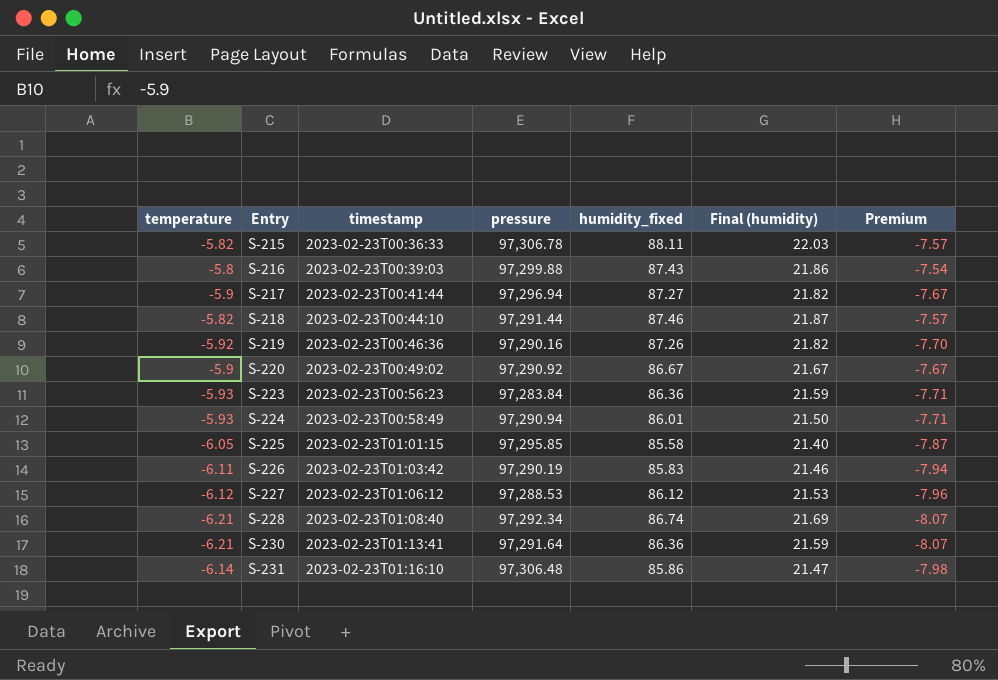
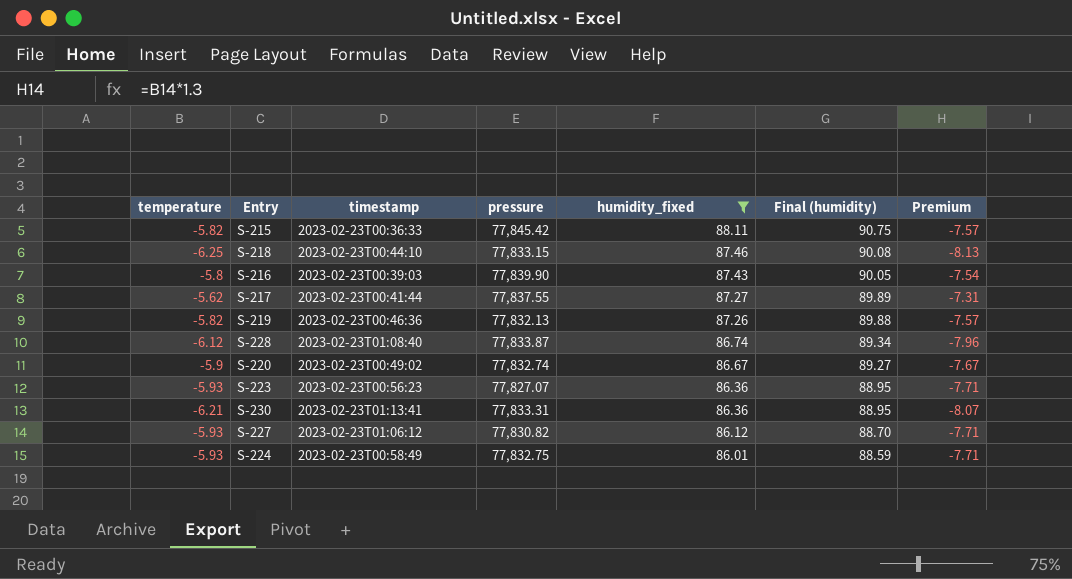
filter: none -> humidity_fixed >= 86.01
row order: Entry ascending -> humidity_fixed descending
column Final (humidity) | formula: [humidity_fixed] * 0.25 -> [humidity_fixed] * 1.03
S-215 | pressure: 97,306.78 -> 77,845.42
S-218 | temperature: -5.82 -> -6.25
S-218 | pressure: 97,291.44 -> 77,833.15
S-218 | Premium: -7.57 -> -8.13
S-216 | pressure: 97,299.88 -> 77,839.90
S-217 | temperature: -5.9 -> -5.62
S-217 | pressure: 97,296.94 -> 77,837.55
S-217 | Premium: -7.67 -> -7.31
S-219 | temperature: -5.92 -> -5.82
S-219 | pressure: 97,290.16 -> 77,832.13
S-219 | Premium: -7.70 -> -7.57
S-228 | temperature: -6.21 -> -6.12
S-228 | pressure: 97,292.34 -> 77,833.87
S-228 | Premium: -8.07 -> -7.96
S-220 | pressure: 97,290.92 -> 77,832.74
S-223 | pressure: 97,283.84 -> 77,827.07
S-230 | pressure: 97,291.64 -> 77,833.31
S-227 | temperature: -6.12 -> -5.93
S-227 | pressure: 97,288.53 -> 77,830.82
S-227 | Premium: -7.96 -> -7.71
S-224 | pressure: 97,290.94 -> 77,832.75

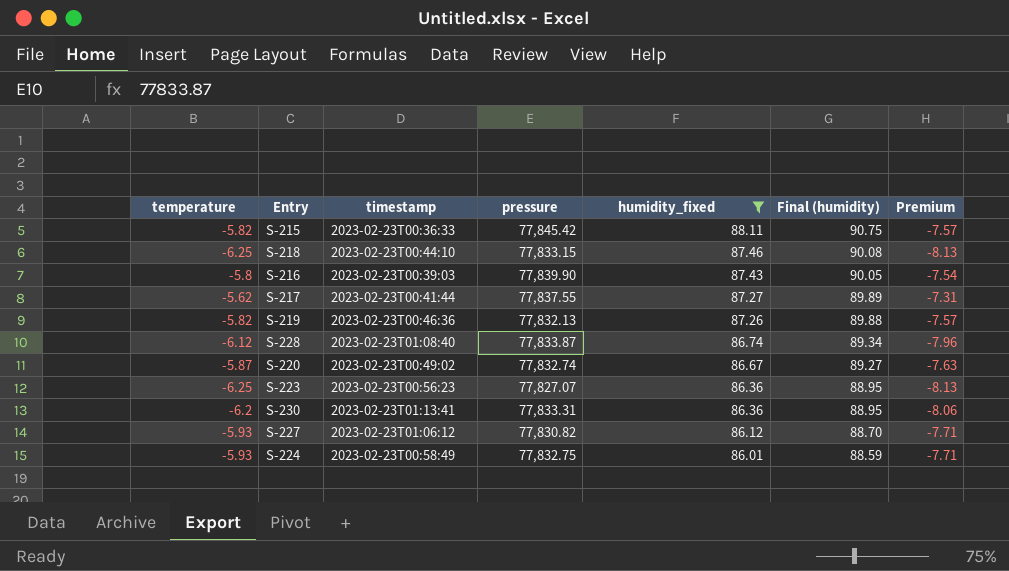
S-220 | temperature: -5.9 -> -5.87
S-220 | Premium: -7.67 -> -7.63
S-223 | temperature: -5.93 -> -6.25
S-223 | Premium: -7.71 -> -8.13
S-230 | temperature: -6.21 -> -6.2
S-230 | Premium: -8.07 -> -8.06

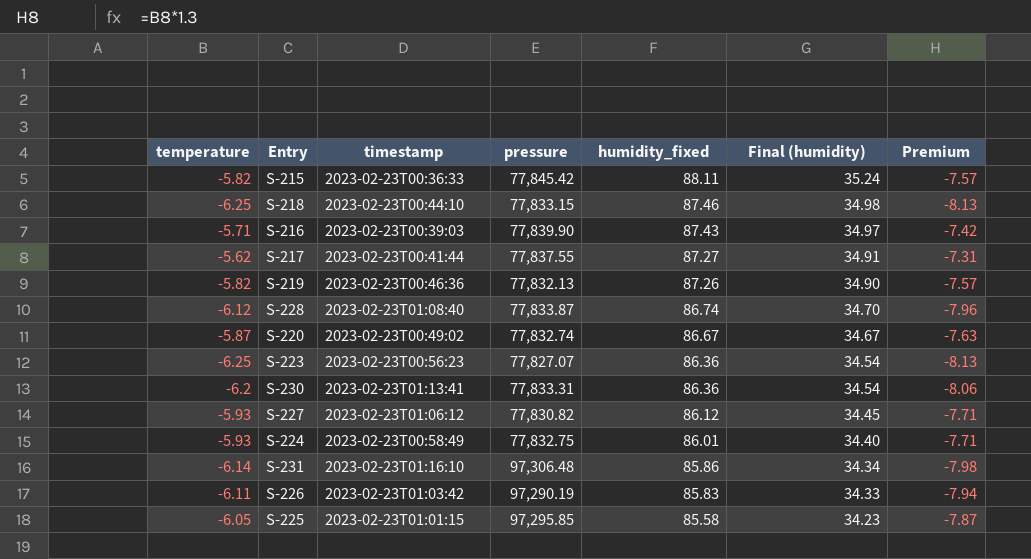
filter: humidity_fixed >= 86.01 -> none
column Final (humidity) | formula: [humidity_fixed] * 1.03 -> [humidity_fixed] * 0.4
S-216 | temperature: -5.8 -> -5.71
S-216 | Premium: -7.54 -> -7.42

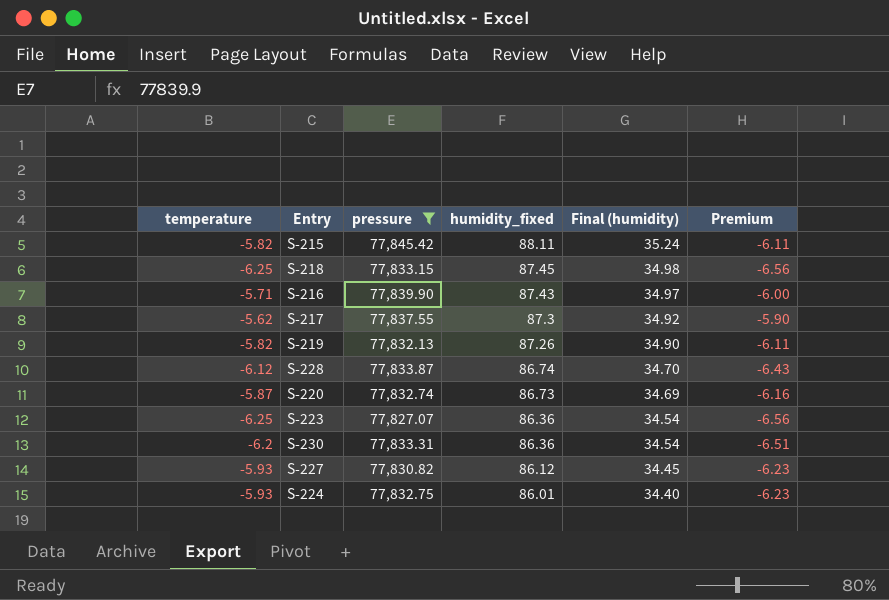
filter: none -> pressure <= 77,845.42
column timestamp | position: 3 -> none
column Premium | formula: [temperature] * 1.3 -> [temperature] * 1.05
S-218 | humidity_fixed: 87.46 -> 87.45
S-217 | humidity_fixed: 87.27 -> 87.3
S-217 | Final (humidity): 34.91 -> 34.92
S-220 | humidity_fixed: 86.67 -> 86.73
S-220 | Final (humidity): 34.67 -> 34.69

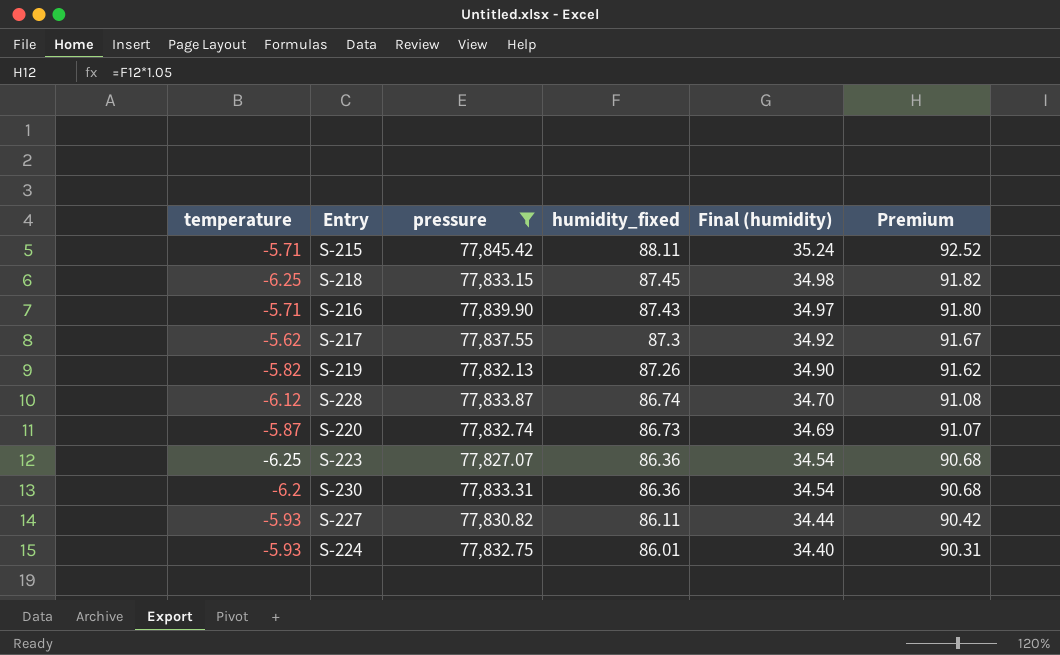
column Premium | formula: [temperature] * 1.05 -> [humidity_fixed] * 1.05
S-215 | temperature: -5.82 -> -5.71
S-227 | humidity_fixed: 86.12 -> 86.11
S-227 | Final (humidity): 34.45 -> 34.44

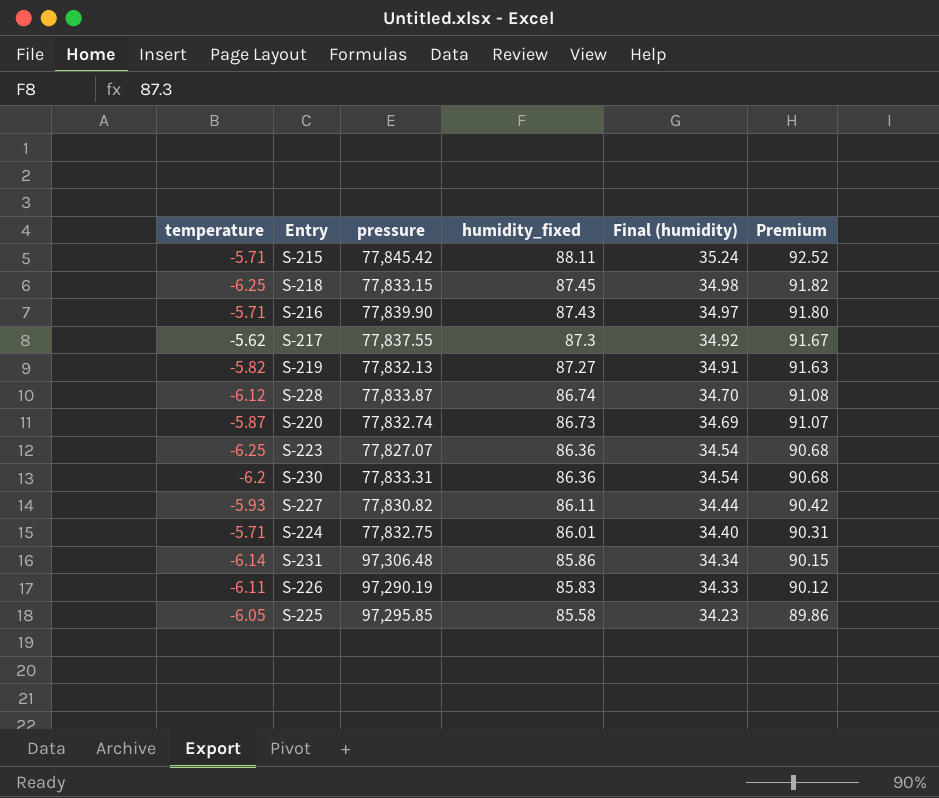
filter: pressure <= 77,845.42 -> none
S-219 | humidity_fixed: 87.26 -> 87.27
S-219 | Final (humidity): 34.90 -> 34.91
S-219 | Premium: 91.62 -> 91.63
S-224 | temperature: -5.93 -> -5.71

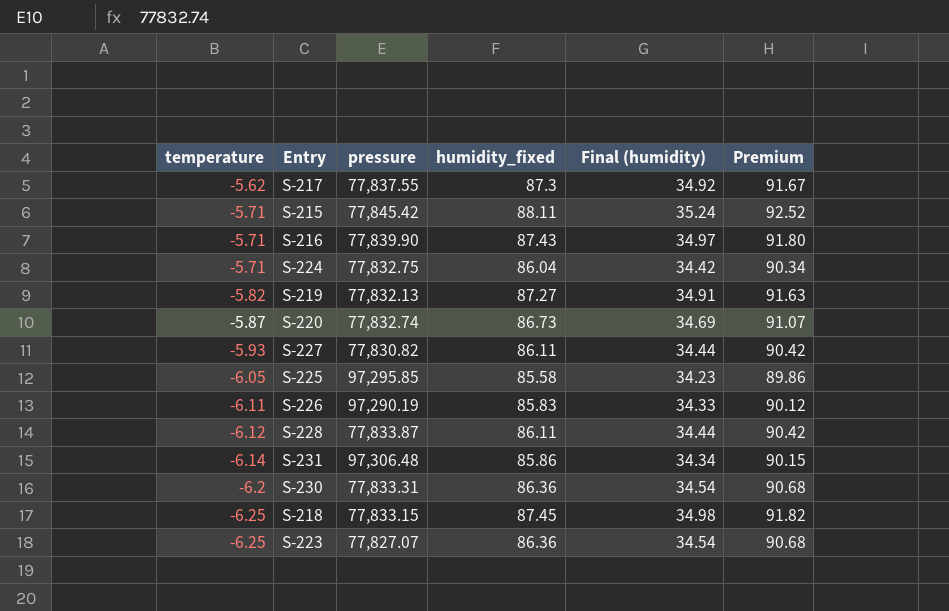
row order: humidity_fixed descending -> temperature descending
S-224 | humidity_fixed: 86.01 -> 86.04
S-224 | Final (humidity): 34.40 -> 34.42
S-224 | Premium: 90.31 -> 90.34
S-228 | humidity_fixed: 86.74 -> 86.11
S-228 | Final (humidity): 34.70 -> 34.44
S-228 | Premium: 91.08 -> 90.42

